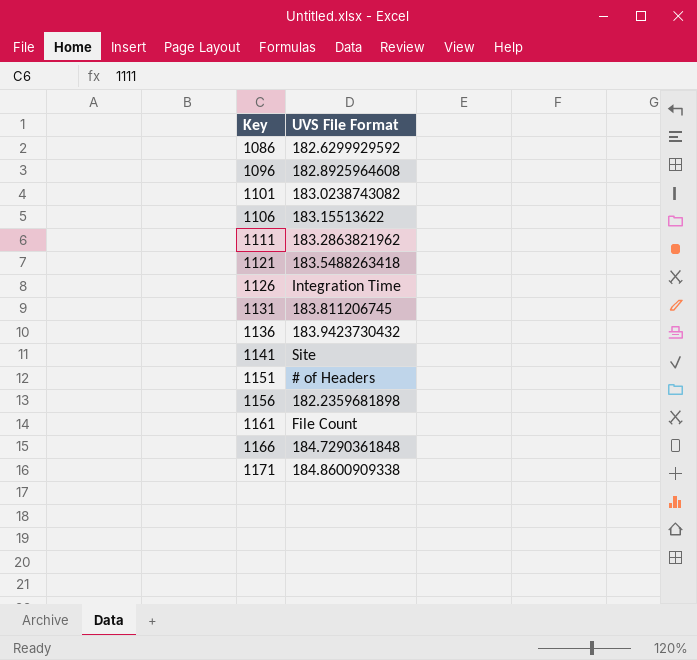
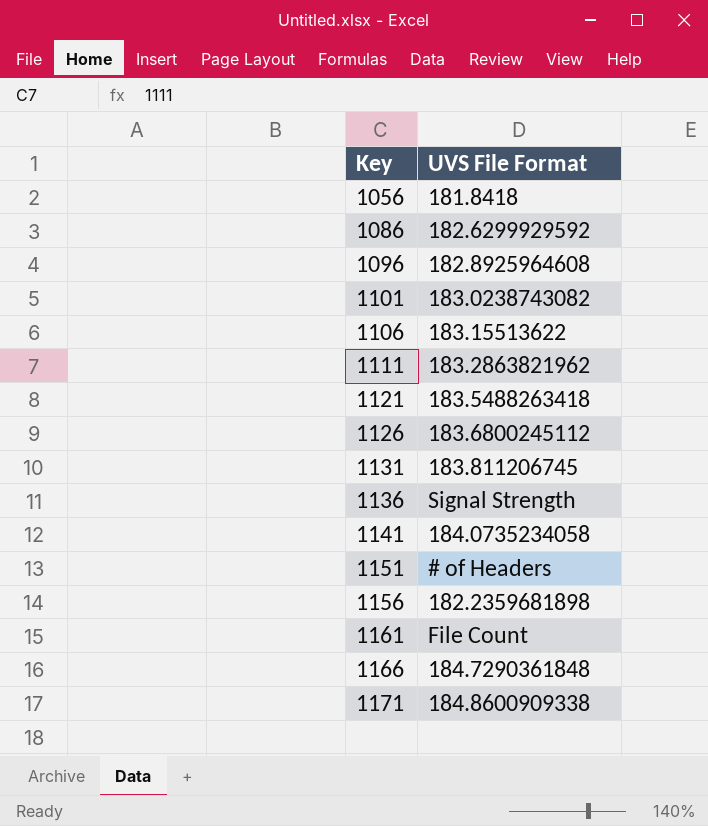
row 1056: none -> 181.8418
1126 | UVS File Format: Integration Time -> 183.6800245112
1136 | UVS File Format: 183.9423730432 -> Signal Strength
1141 | UVS File Format: Site -> 184.0735234058

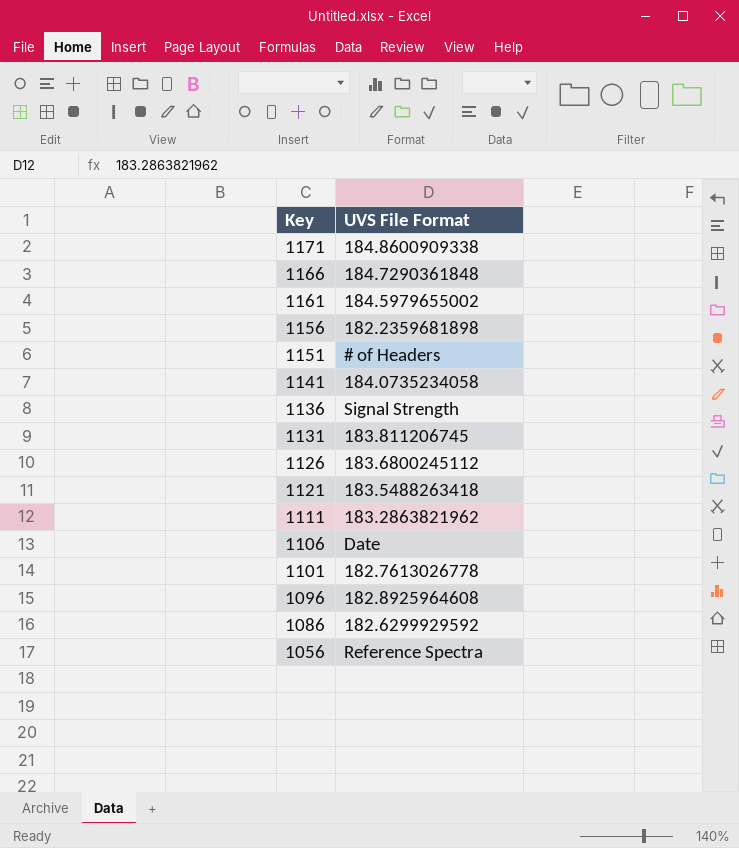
row order: Key ascending -> Key descending
1161 | UVS File Format: File Count -> 184.5979655002
1106 | UVS File Format: 183.15513622 -> Date
1101 | UVS File Format: 183.0238743082 -> 182.7613026778
1056 | UVS File Format: 181.8418 -> Reference Spectra

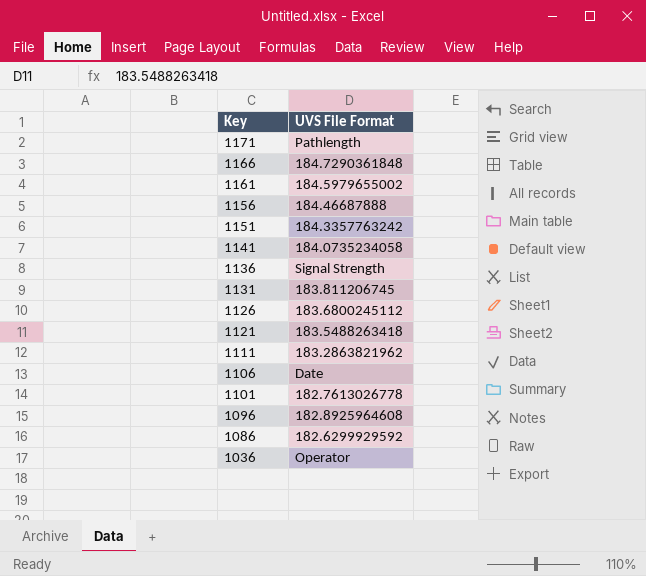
row 1056: Reference Spectra -> none
1171 | UVS File Format: 184.8600909338 -> Pathlength
1156 | UVS File Format: 182.2359681898 -> 184.46687888
1151 | UVS File Format: # of Headers -> 184.3357763242
row 1036: none -> Operator

